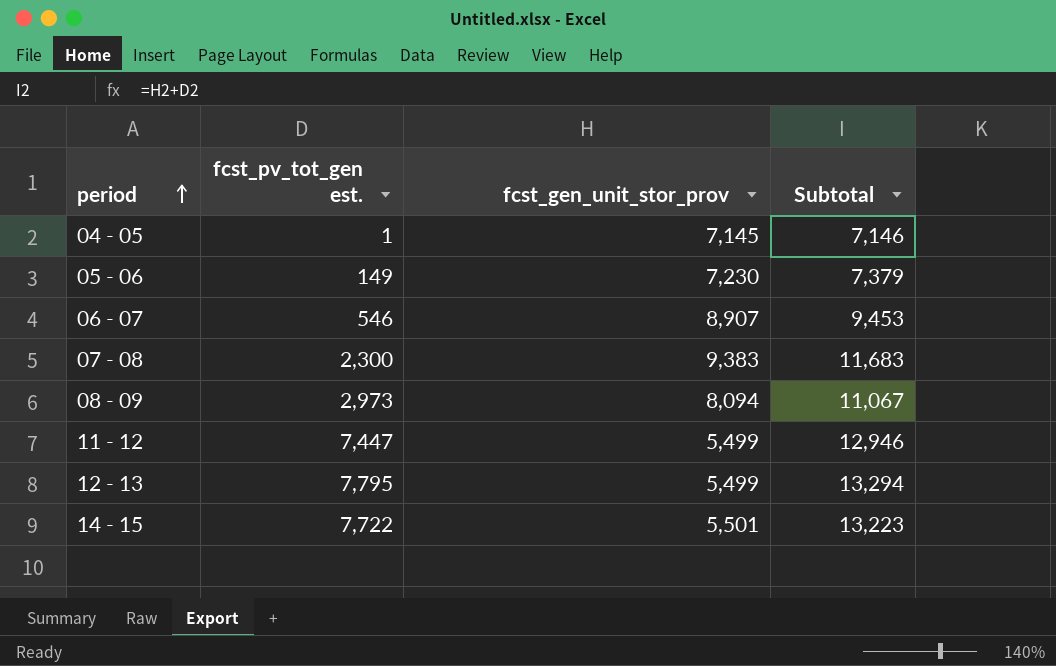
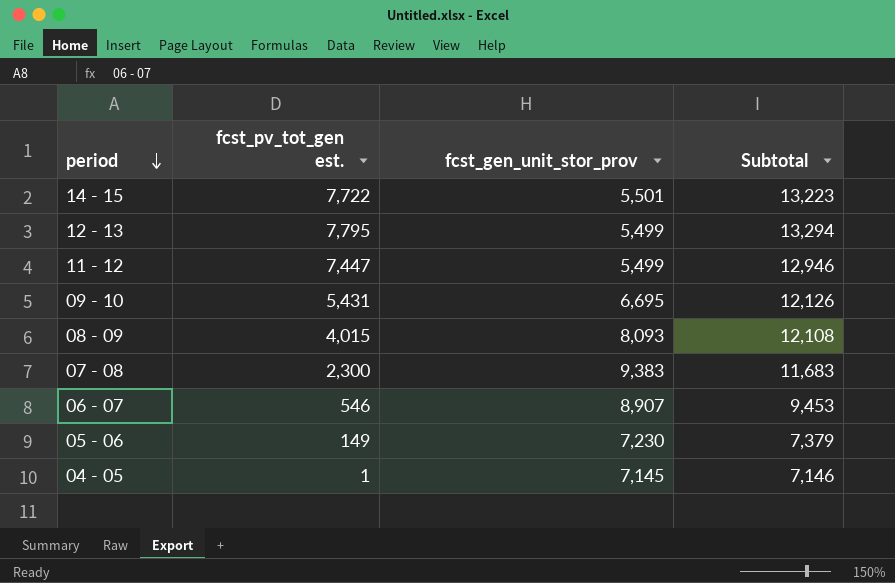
row order: period ascending -> period descending
row 09 - 10: none -> 5,431 | 6,695 | 12,126
08 - 09 | fcst_pv_tot_gen est.: 2,973 -> 4,015
08 - 09 | fcst_gen_unit_stor_prov: 8,094 -> 8,093
08 - 09 | Subtotal: 11,067 -> 12,108

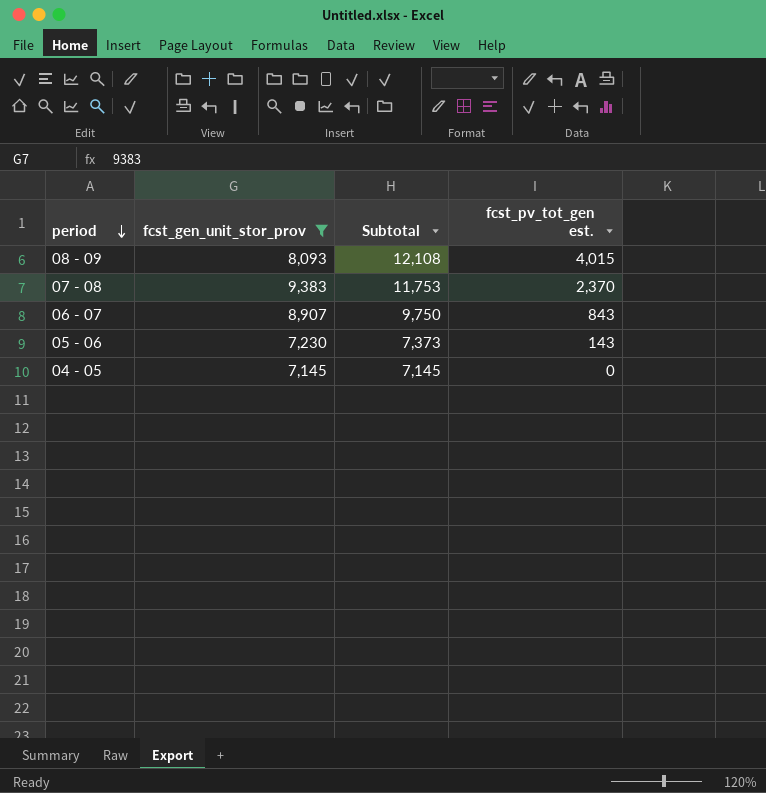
filter: none -> fcst_gen_unit_stor_prov >= 7,145
column fcst_pv_tot_gen est. | position: 2 -> 4
07 - 08 | Subtotal: 11,683 -> 11,753
07 - 08 | fcst_pv_tot_gen est.: 2,300 -> 2,370
06 - 07 | Subtotal: 9,453 -> 9,750
06 - 07 | fcst_pv_tot_gen est.: 546 -> 843
05 - 06 | Subtotal: 7,379 -> 7,373
05 - 06 | fcst_pv_tot_gen est.: 149 -> 143
04 - 05 | Subtotal: 7,146 -> 7,145
04 - 05 | fcst_pv_tot_gen est.: 1 -> 0

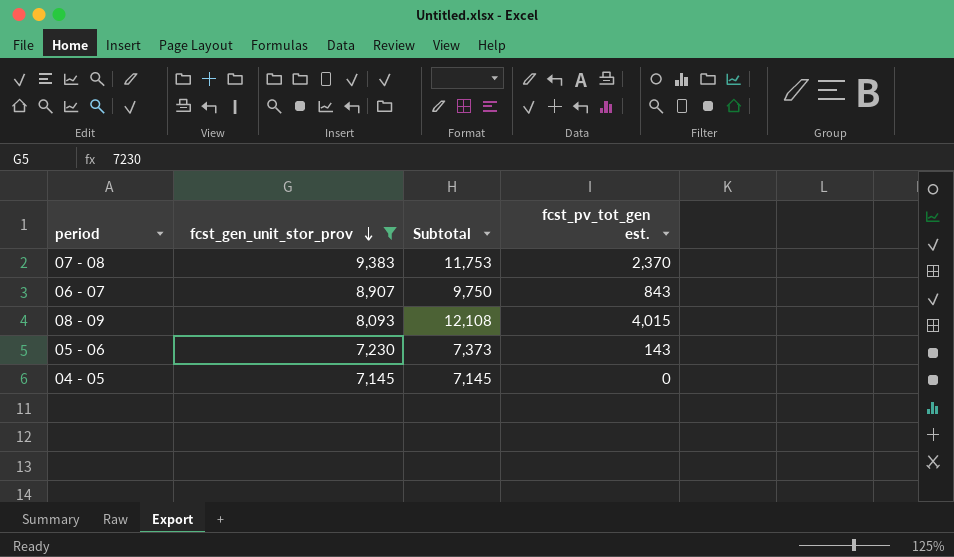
row order: period descending -> fcst_gen_unit_stor_prov descending

